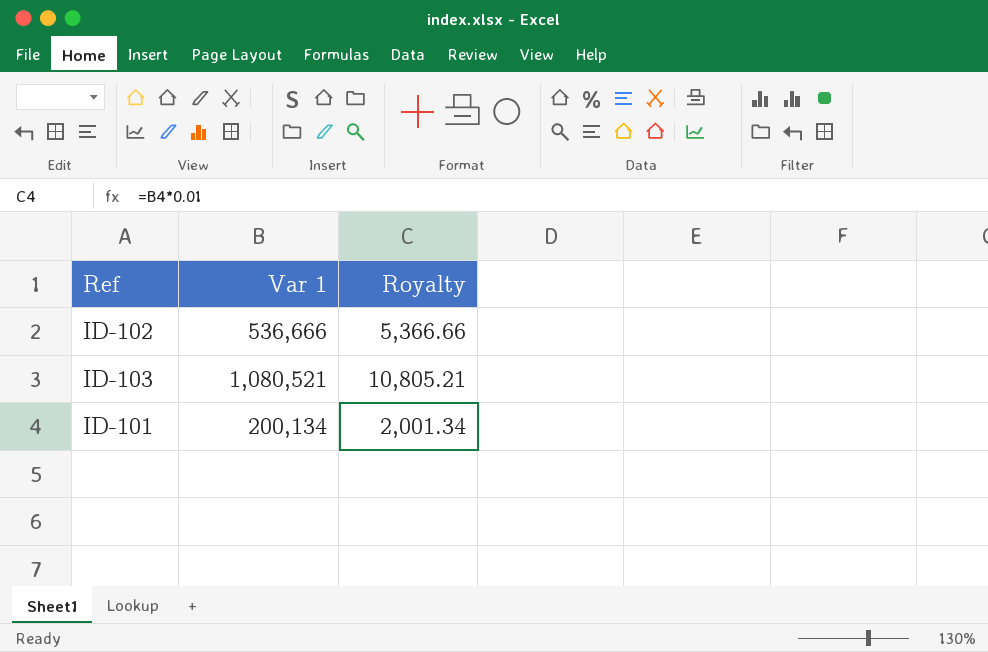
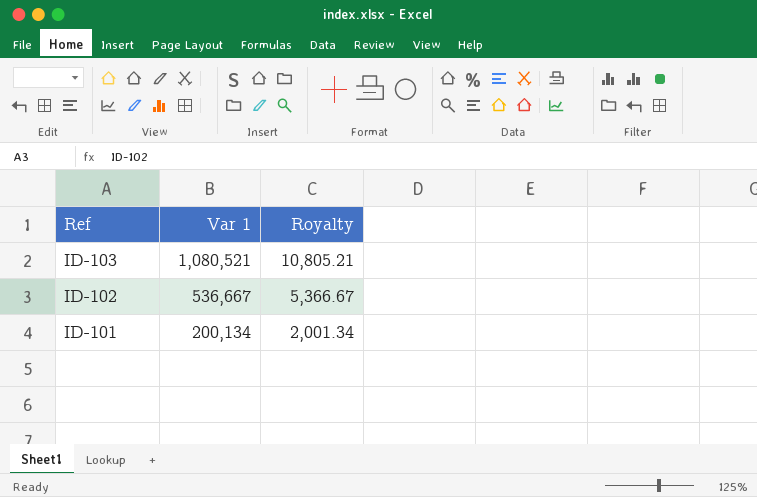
row order: none -> Ref descending
ID-102 | Var 1: 536,666 -> 536,667
ID-102 | Royalty: 5,366.66 -> 5,366.67

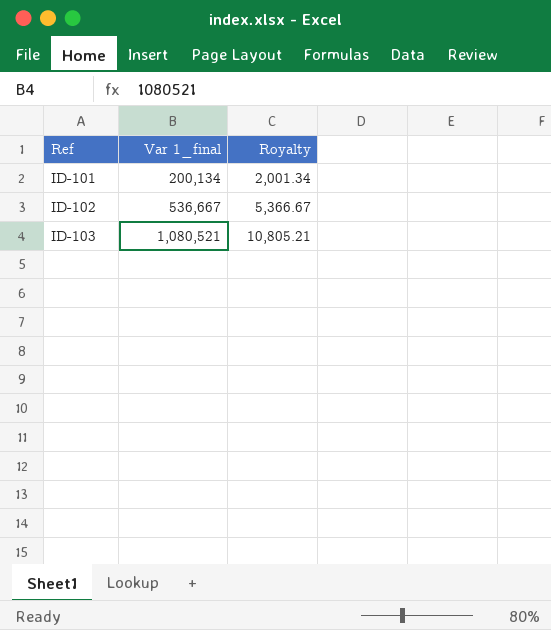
row order: Ref descending -> Ref ascending
column name: Var 1 -> Var 1_final

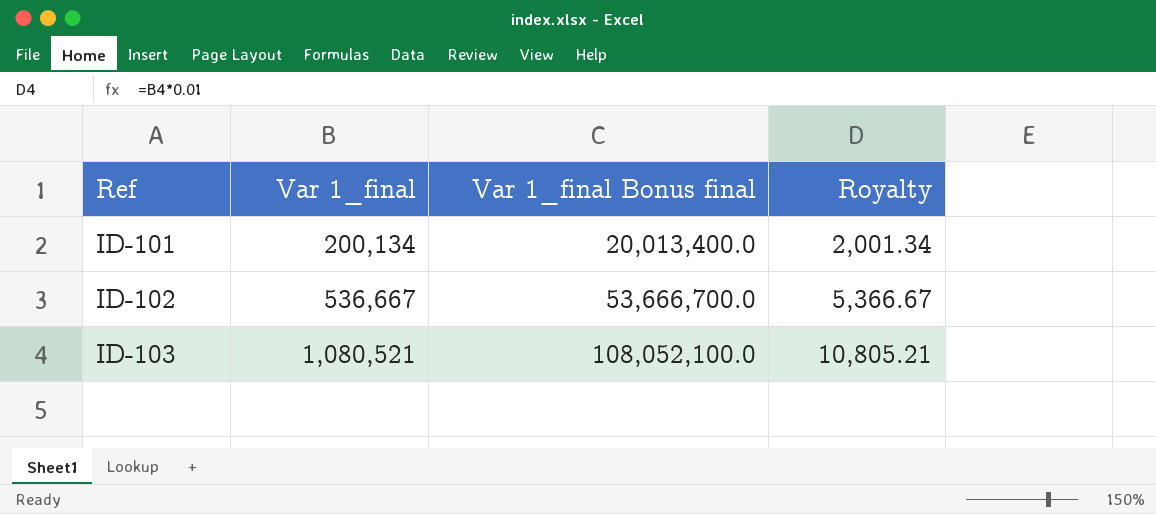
column Var 1_final Bonus final | formula: none -> [Var 1_final] * 100

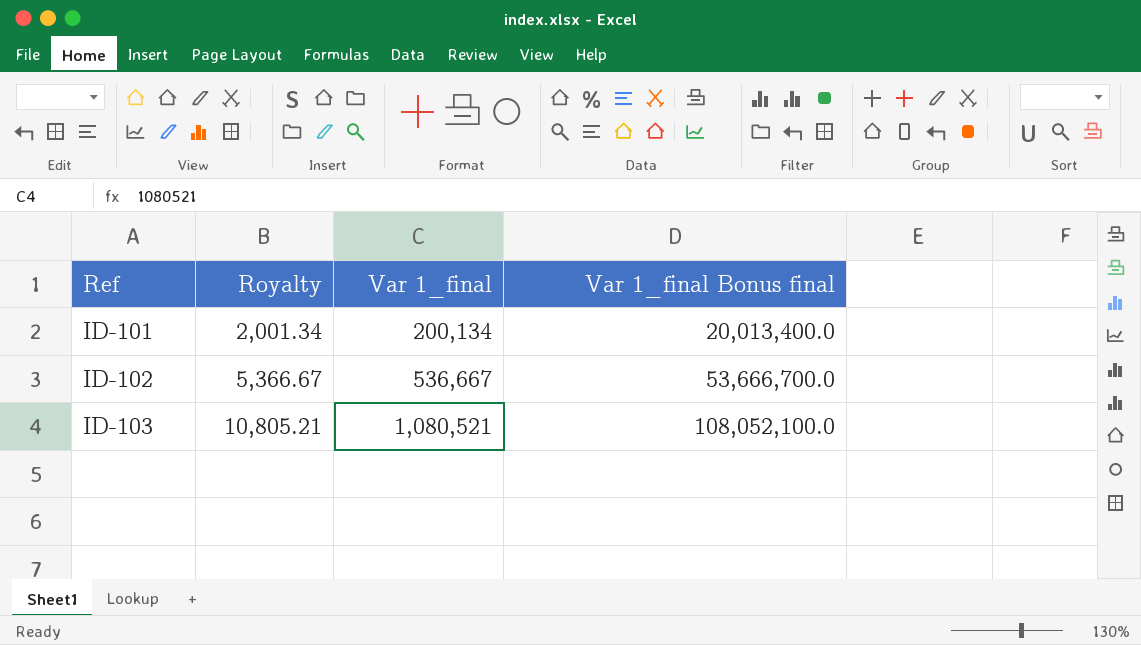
column Royalty | position: 4 -> 2

